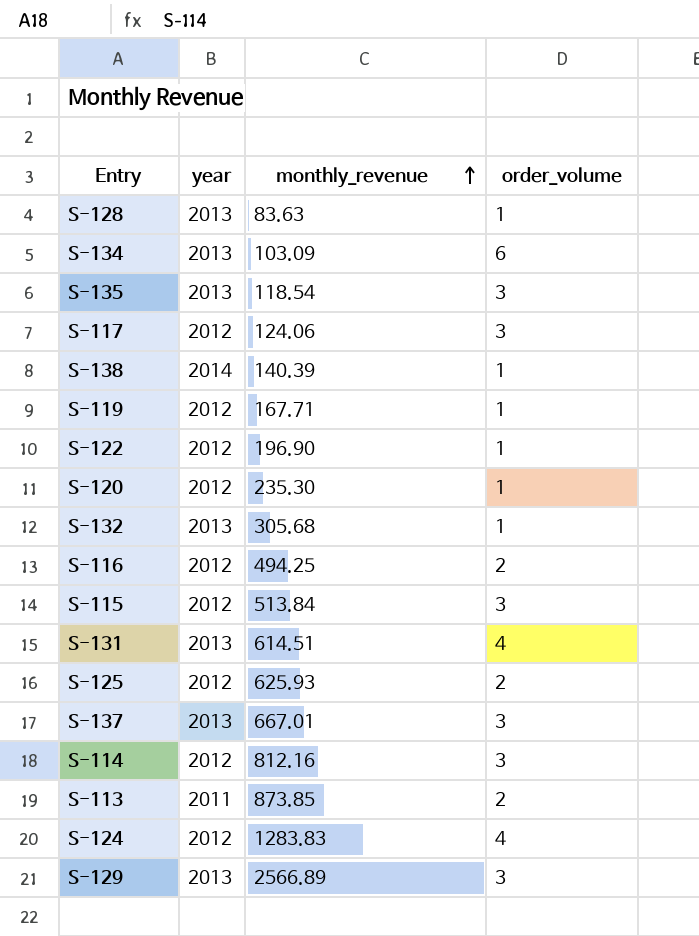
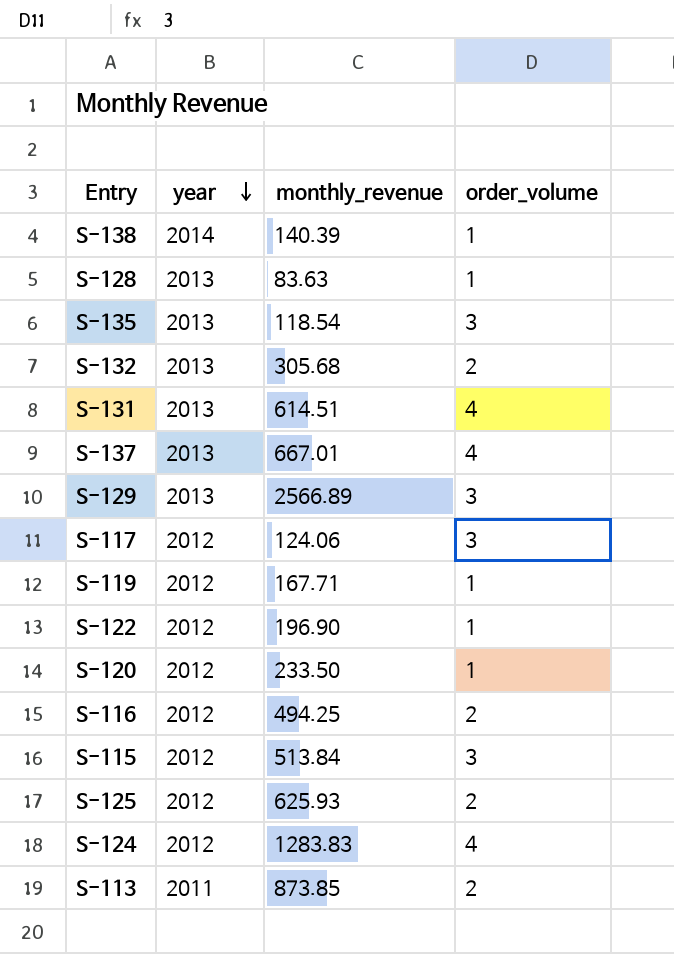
row order: monthly_revenue ascending -> year descending
row S-134: 2013 | 103.09 | 6 -> none
row S-114: 2012 | 812.16 | 3 -> none
S-132 | order_volume: 1 -> 2
S-137 | order_volume: 3 -> 4
S-120 | monthly_revenue: 235.30 -> 233.50

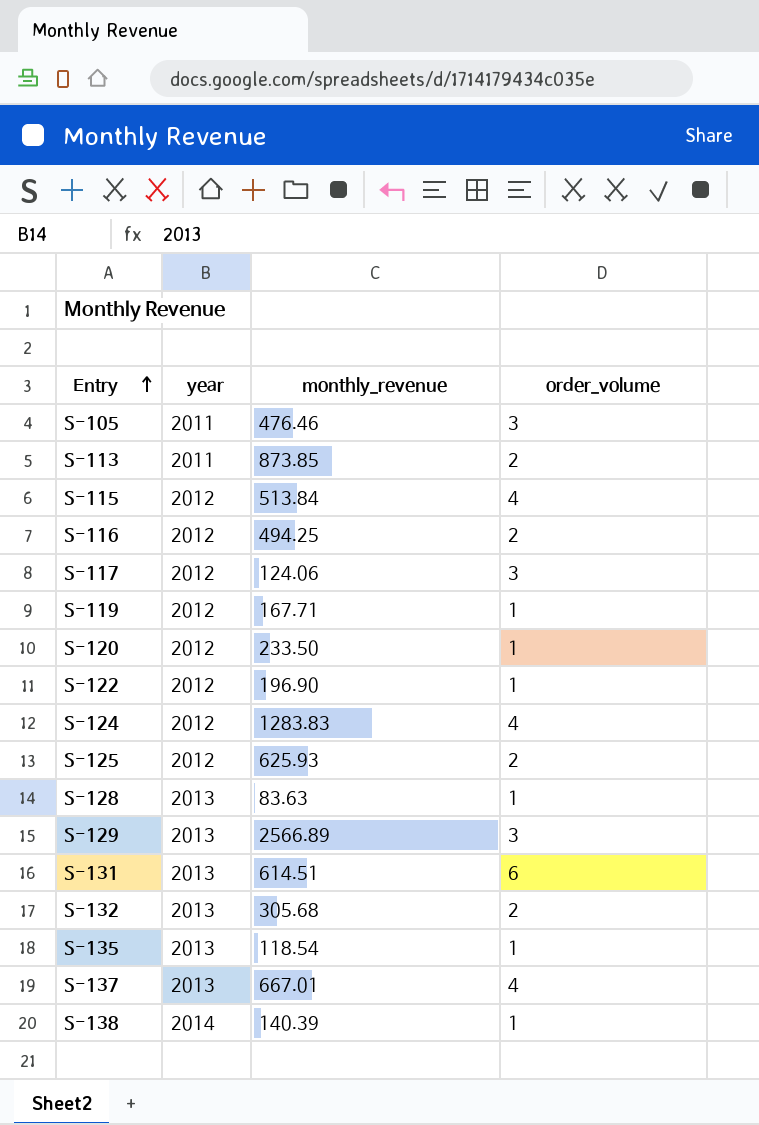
row order: year descending -> Entry ascending
row S-105: none -> 2011 | 476.46 | 3
S-115 | order_volume: 3 -> 4
S-131 | order_volume: 4 -> 6
S-135 | order_volume: 3 -> 1

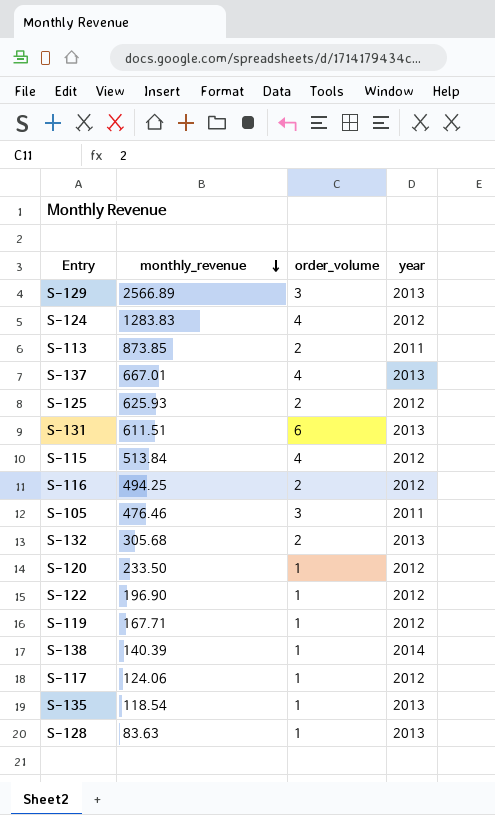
row order: Entry ascending -> monthly_revenue descending
column year | position: 2 -> 4
S-131 | monthly_revenue: 614.51 -> 611.51
S-117 | order_volume: 3 -> 1

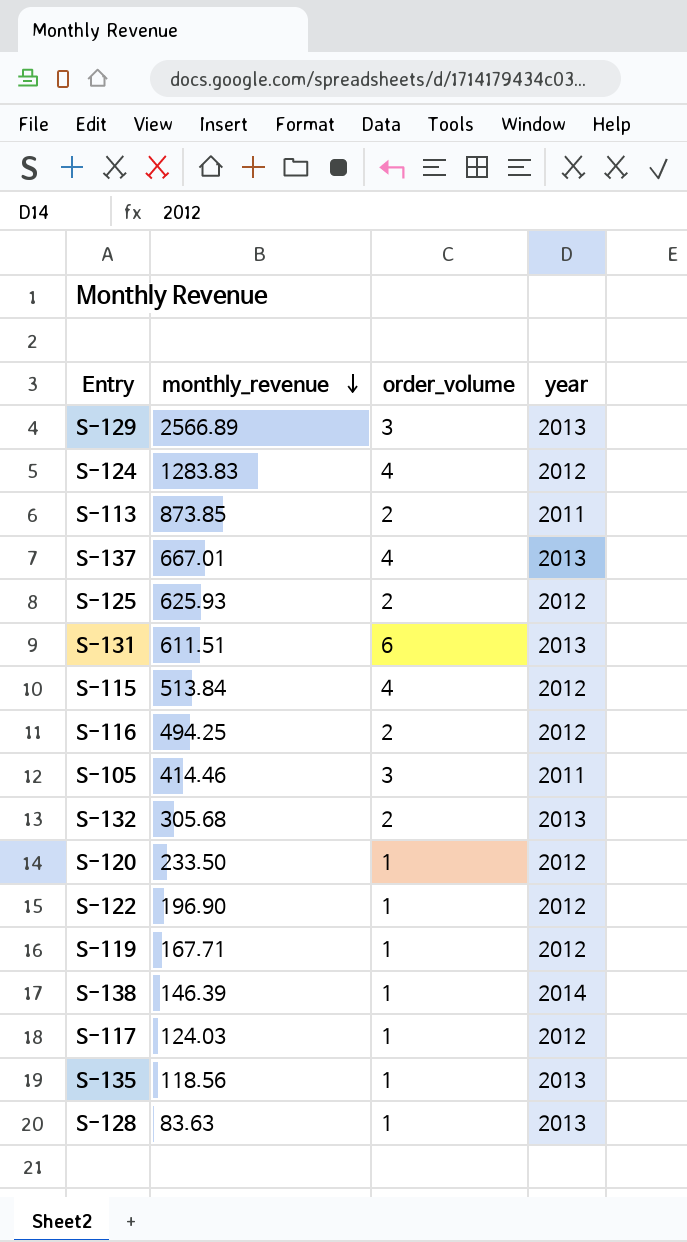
S-105 | monthly_revenue: 476.46 -> 414.46
S-138 | monthly_revenue: 140.39 -> 146.39
S-117 | monthly_revenue: 124.06 -> 124.03
S-135 | monthly_revenue: 118.54 -> 118.56

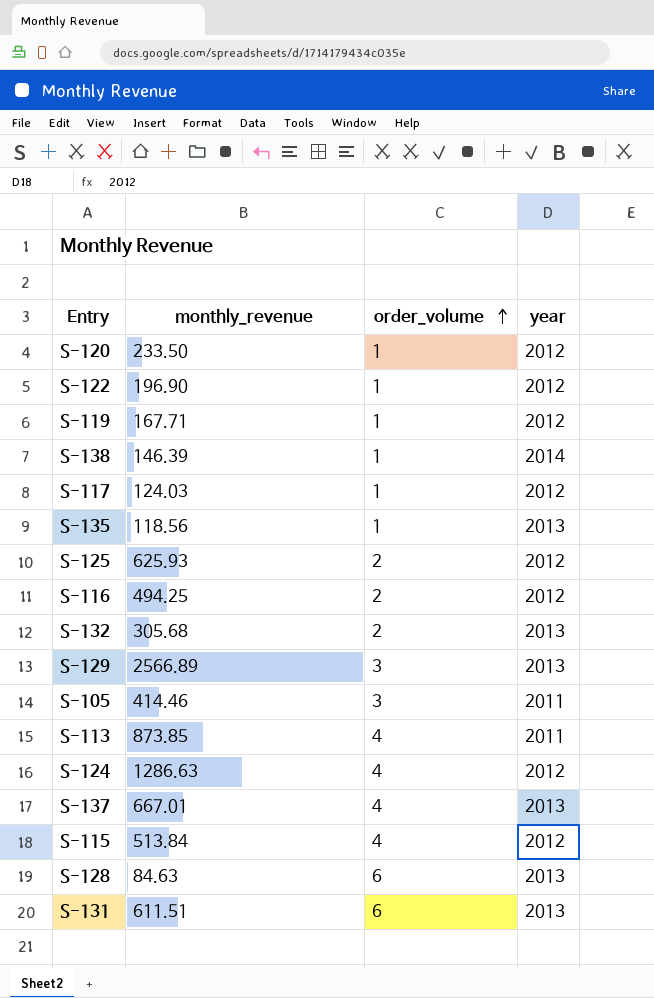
row order: monthly_revenue descending -> order_volume ascending
S-113 | order_volume: 2 -> 4
S-124 | monthly_revenue: 1283.83 -> 1286.63
S-128 | monthly_revenue: 83.63 -> 84.63
S-128 | order_volume: 1 -> 6

